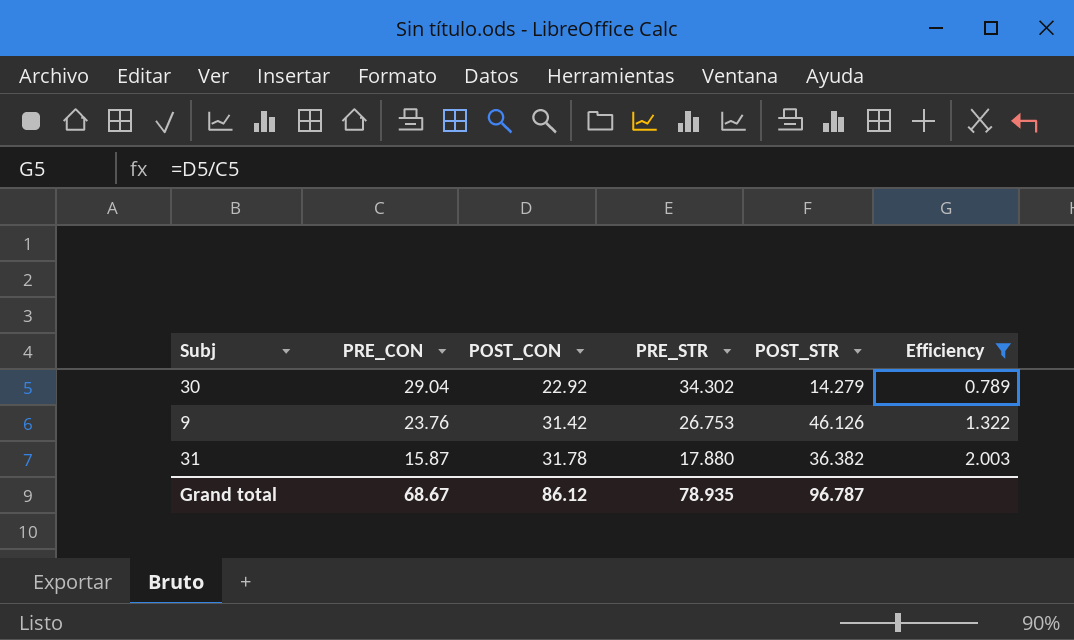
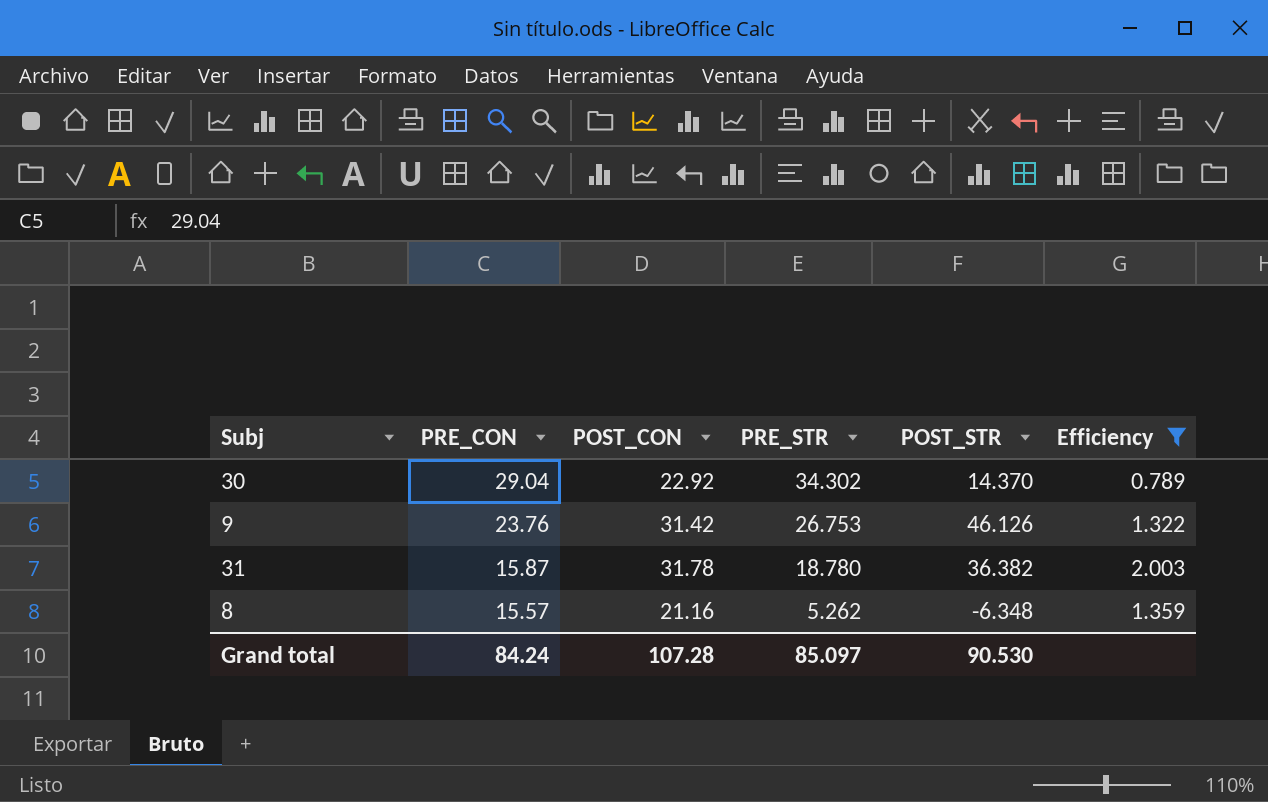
30 | POST_STR: 14.279 -> 14.370
31 | PRE_STR: 17.880 -> 18.780
row 8: none -> 15.57 | 21.16 | 5.262 | -6.348 | 1.359
Grand total | PRE_CON: 68.67 -> 84.24
Grand total | POST_CON: 86.12 -> 107.28
Grand total | PRE_STR: 78.935 -> 85.097
Grand total | POST_STR: 96.787 -> 90.530

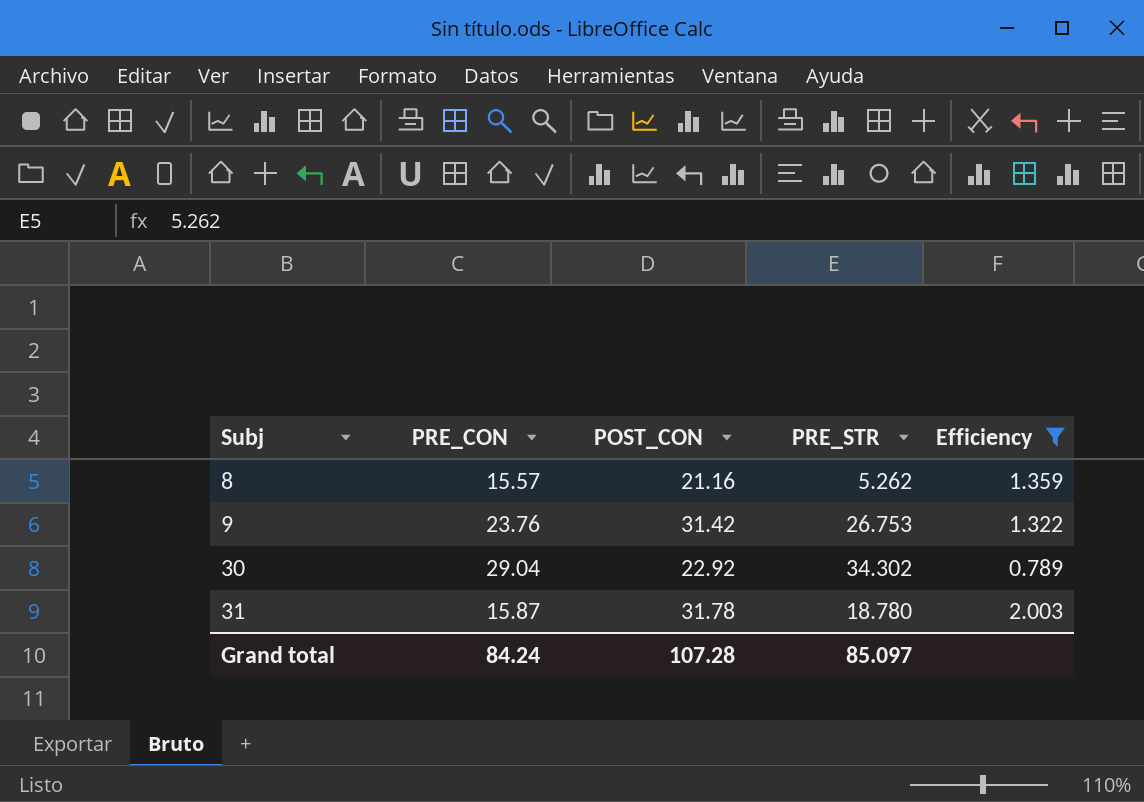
row order: PRE_CON descending -> Subj ascending
column POST_STR | position: 5 -> none

